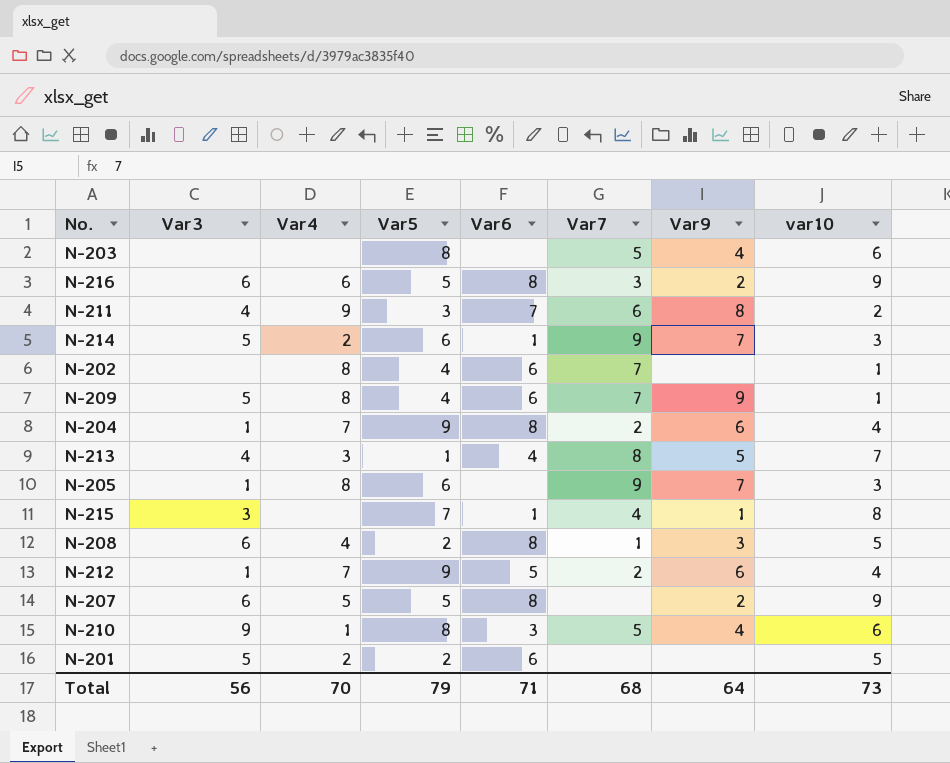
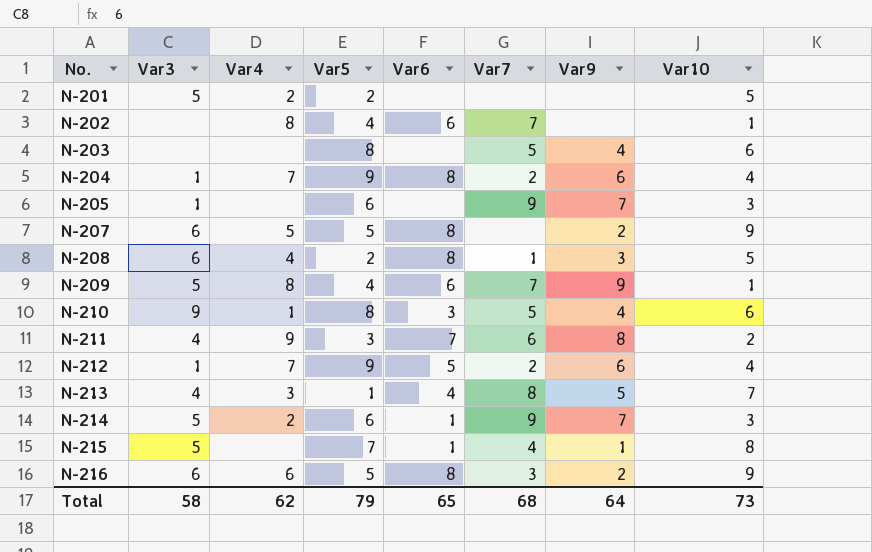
row order: none -> No. ascending
column name: var10 -> Var10
N-201 | Var6: 6 -> none
N-205 | Var4: 8 -> none
N-215 | Var3: 3 -> 5
Total | Var3: 56 -> 58
Total | Var4: 70 -> 62
Total | Var6: 71 -> 65

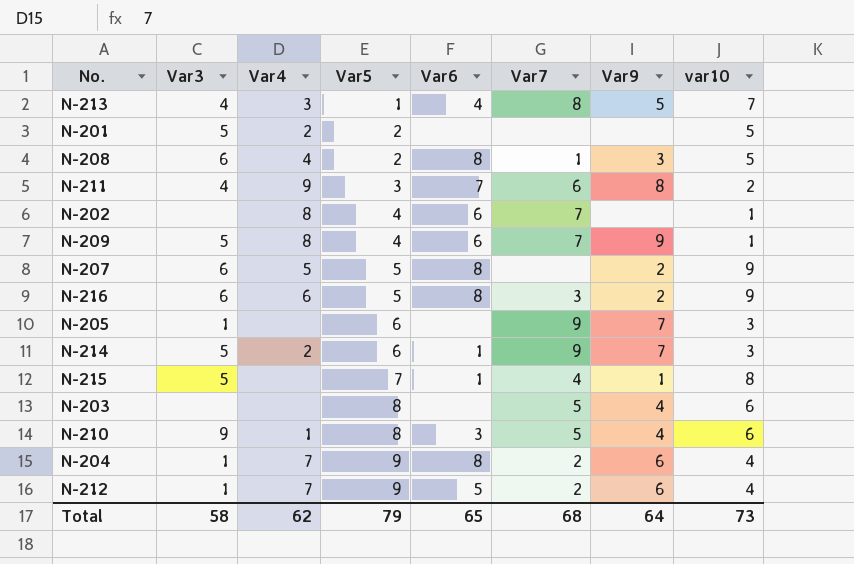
row order: No. ascending -> Var5 ascending
column name: Var10 -> var10

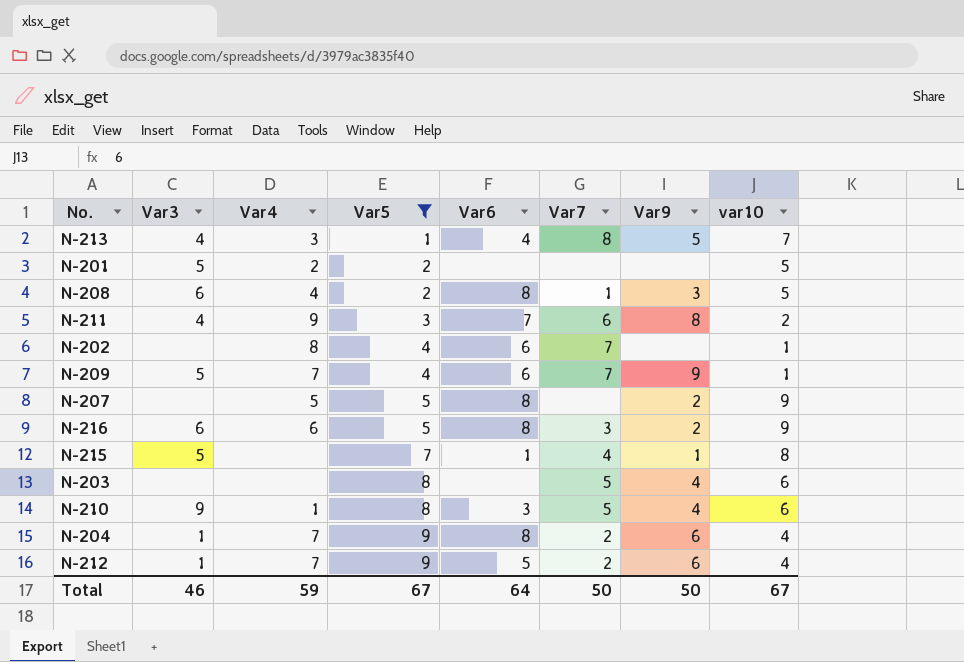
filter: none -> Var5 != 6
N-209 | Var4: 8 -> 7
N-207 | Var3: 6 -> none
Total | Var3: 58 -> 46
Total | Var4: 62 -> 59
Total | Var5: 79 -> 67
Total | Var6: 65 -> 64
Total | Var7: 68 -> 50
Total | Var9: 64 -> 50
Total | var10: 73 -> 67

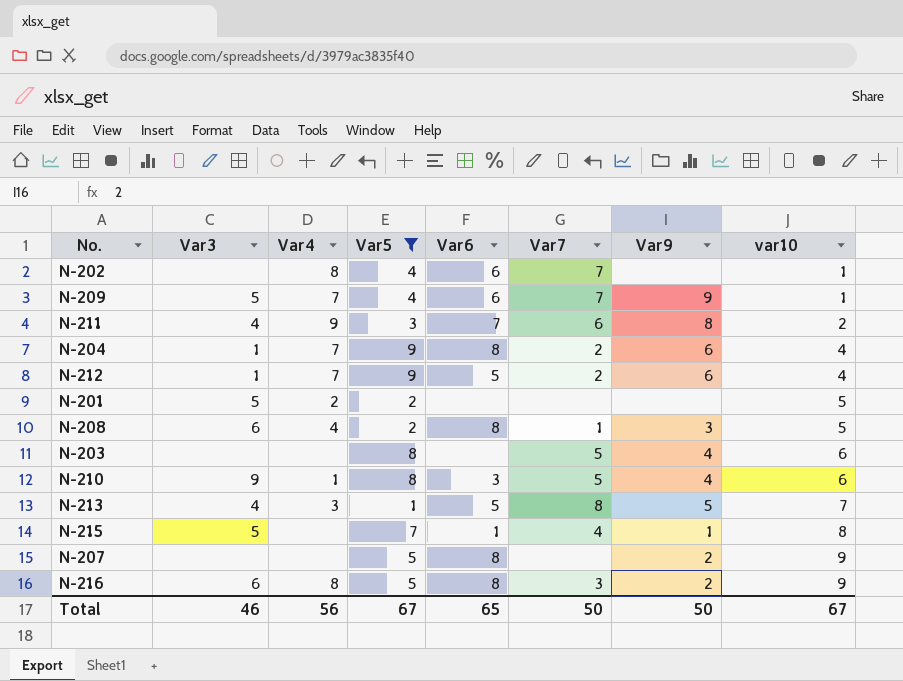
row order: Var5 ascending -> var10 ascending
N-213 | Var6: 4 -> 5
N-207 | Var4: 5 -> none
N-216 | Var4: 6 -> 8
Total | Var4: 59 -> 56
Total | Var6: 64 -> 65

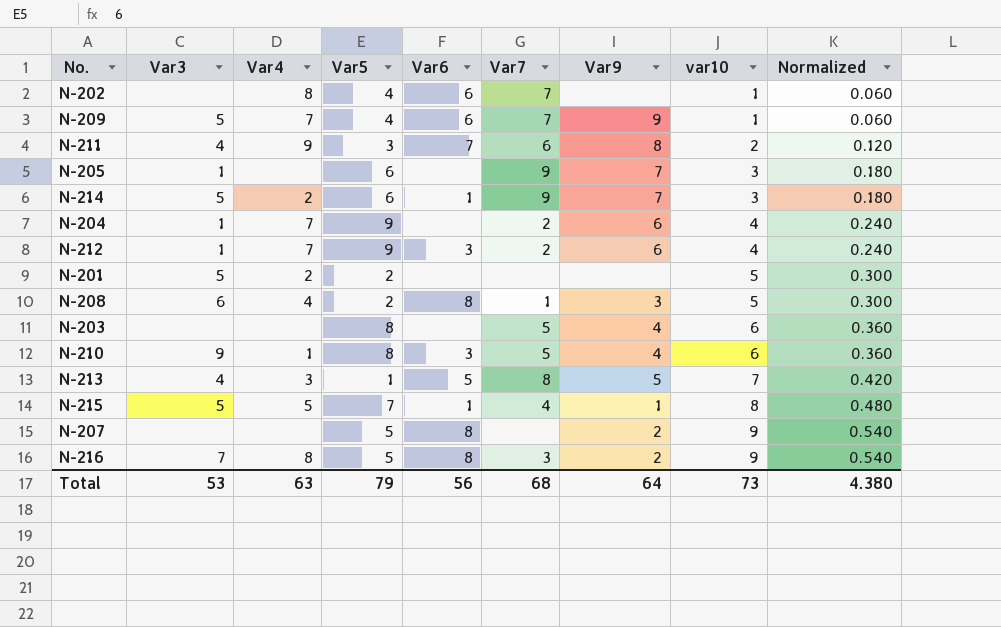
filter: Var5 != 6 -> none
column Normalized | formula: none -> [var10] * 0.06
N-204 | Var6: 8 -> none
N-212 | Var6: 5 -> 3
N-215 | Var4: none -> 5
N-216 | Var3: 6 -> 7
Total | Var3: 46 -> 53
Total | Var4: 56 -> 63
Total | Var5: 67 -> 79
Total | Var6: 65 -> 56
Total | Var7: 50 -> 68
Total | Var9: 50 -> 64
Total | var10: 67 -> 73

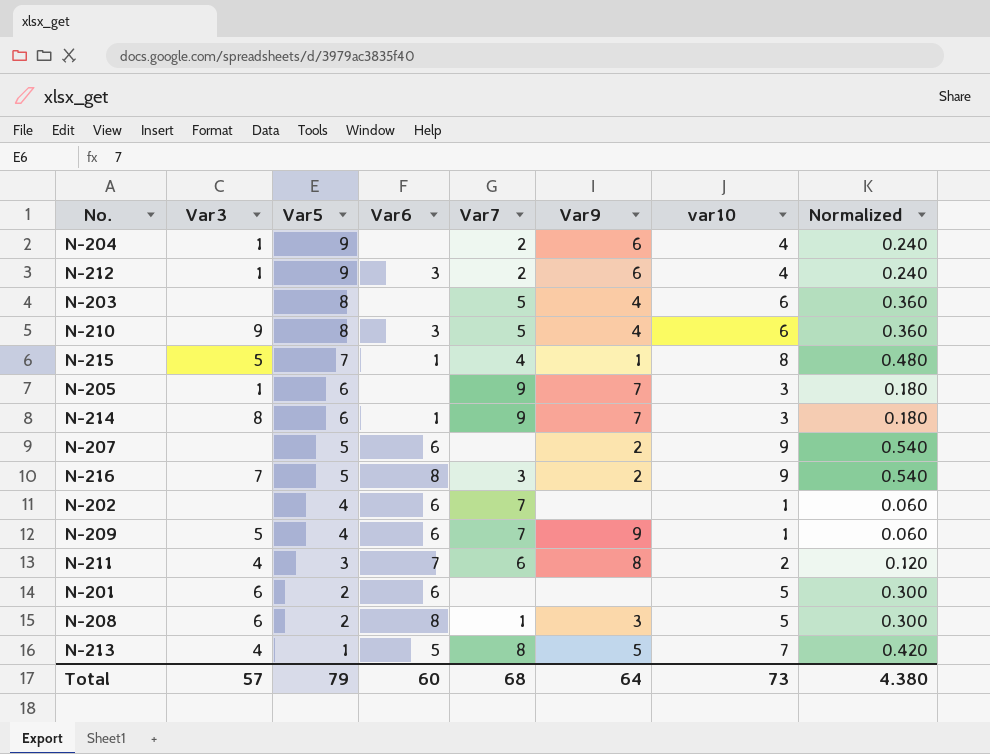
row order: var10 ascending -> Var5 descending
column Var4 | position: 3 -> none
N-214 | Var3: 5 -> 8
N-207 | Var6: 8 -> 6
N-201 | Var3: 5 -> 6
N-201 | Var6: none -> 6
Total | Var3: 53 -> 57
Total | Var6: 56 -> 60

